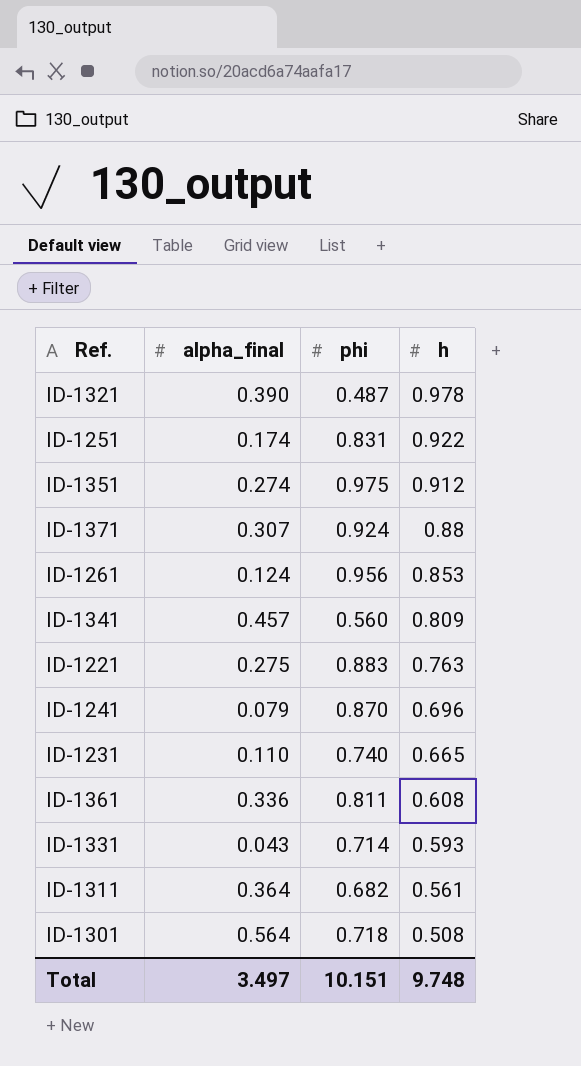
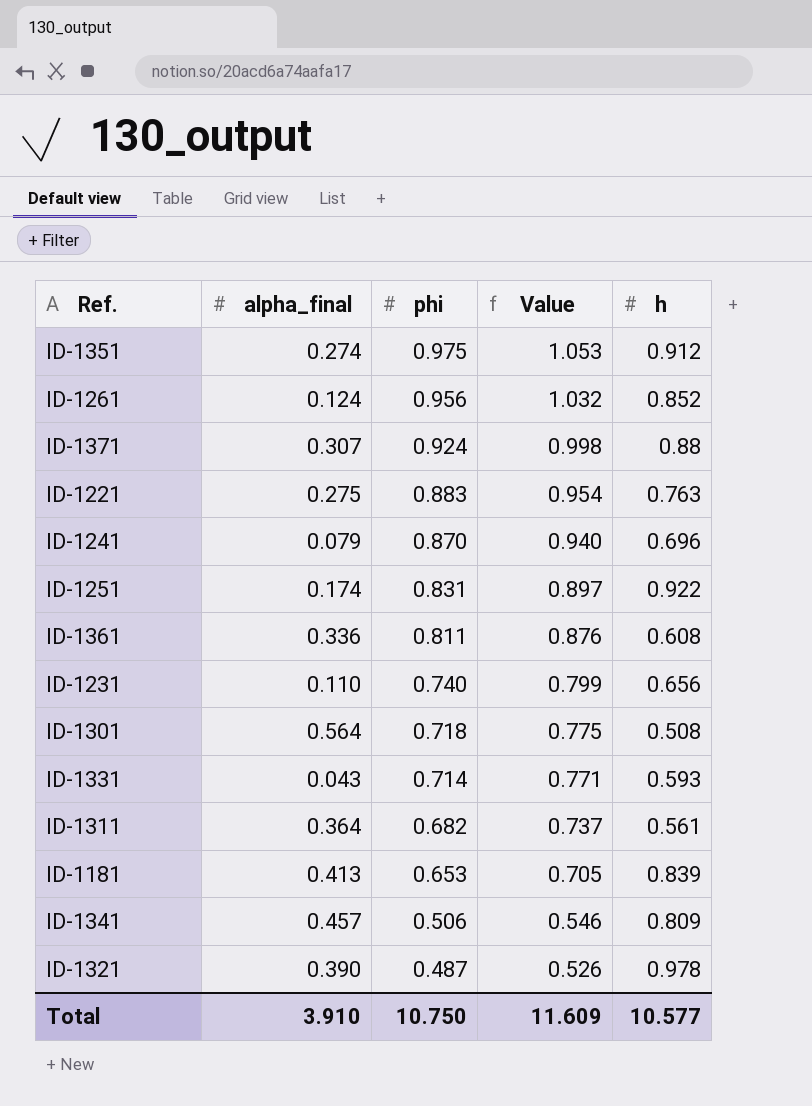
row order: h descending -> phi descending
column Value | formula: none -> [phi] * 1.08
ID-1261 | h: 0.853 -> 0.852
ID-1231 | h: 0.665 -> 0.656
row ID-1181: none -> 0.413 | 0.653 | 0.705 | 0.839
ID-1341 | phi: 0.560 -> 0.506
Total | alpha_final: 3.497 -> 3.910
Total | phi: 10.151 -> 10.750
Total | h: 9.748 -> 10.577

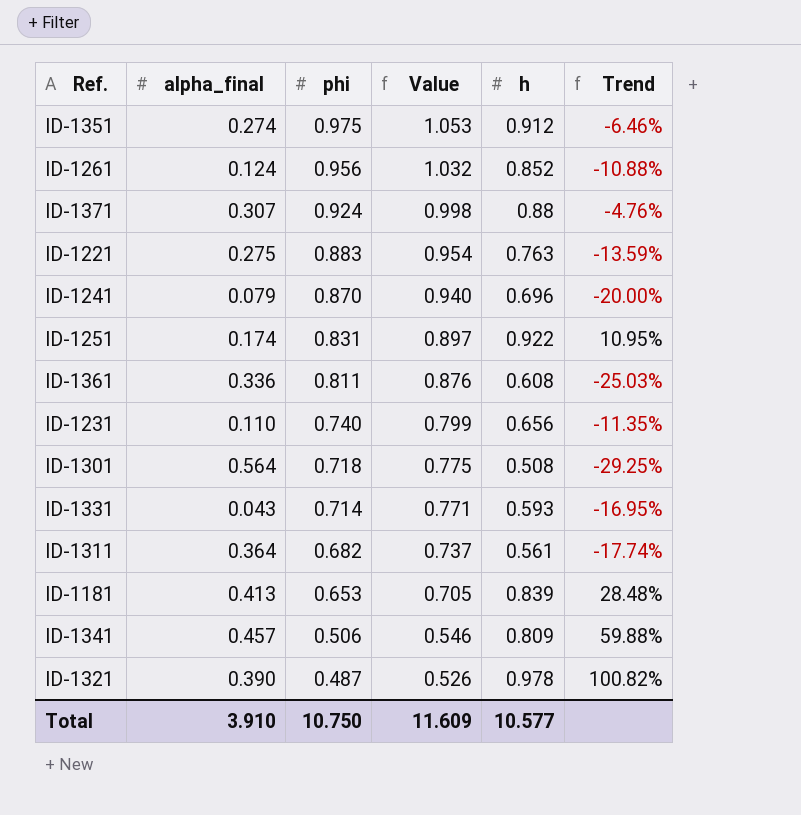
column Trend | formula: none -> ([h] - [phi]) / [phi]

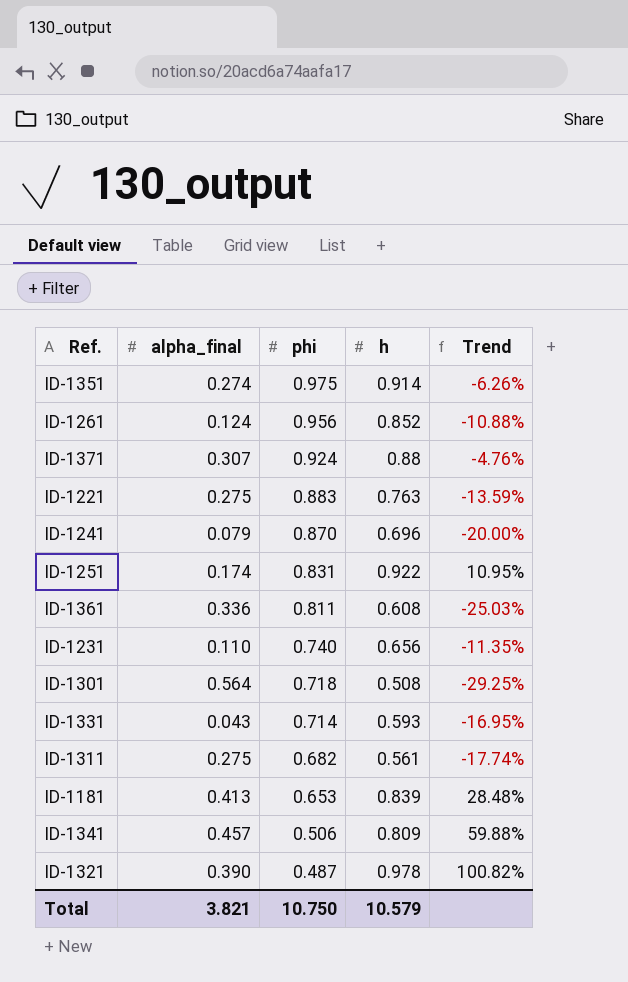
column Value | formula: [phi] * 1.08 -> none
ID-1351 | h: 0.912 -> 0.914
ID-1351 | Trend: -6.46% -> -6.26%
ID-1311 | alpha_final: 0.364 -> 0.275
Total | alpha_final: 3.910 -> 3.821
Total | h: 10.577 -> 10.579

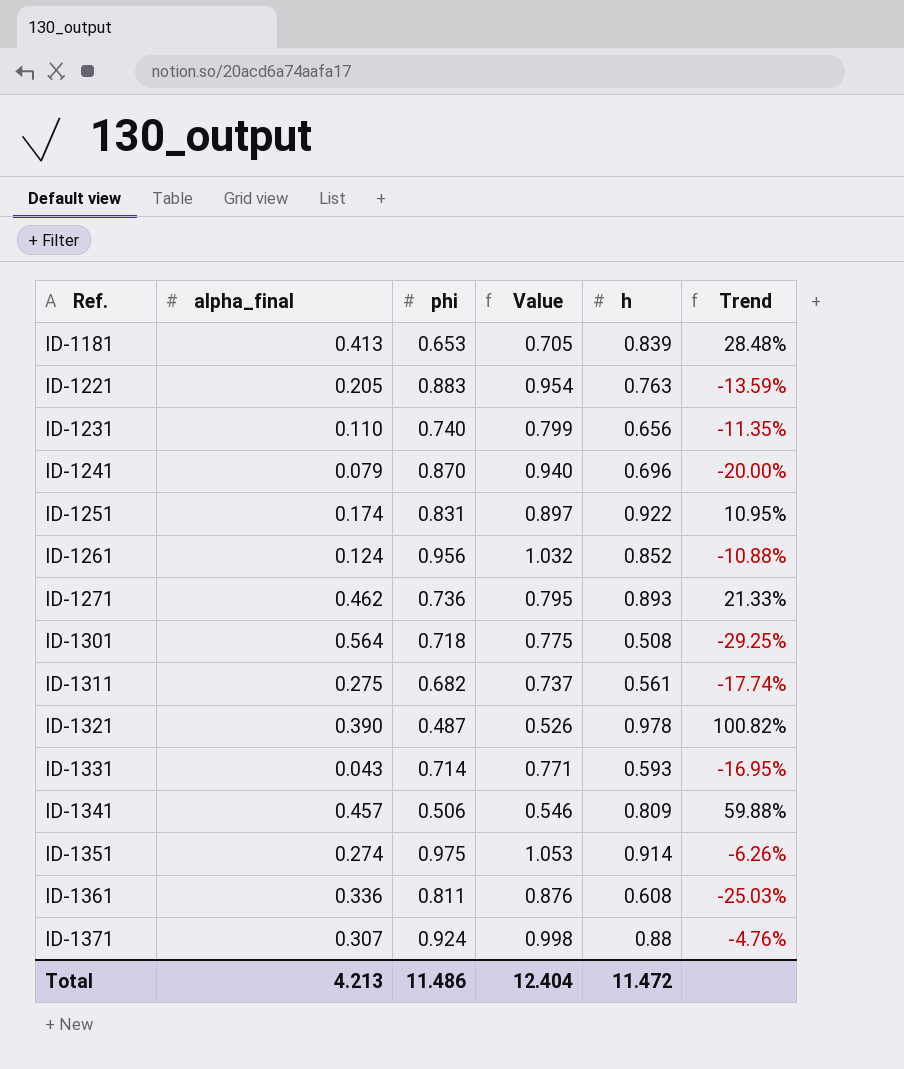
row order: phi descending -> Ref. ascending
column Value | formula: none -> [phi] * 1.08
ID-1221 | alpha_final: 0.275 -> 0.205
row ID-1271: none -> 0.462 | 0.736 | 0.795 | 0.893 | 21.33%
Total | alpha_final: 3.821 -> 4.213
Total | phi: 10.750 -> 11.486
Total | h: 10.579 -> 11.472

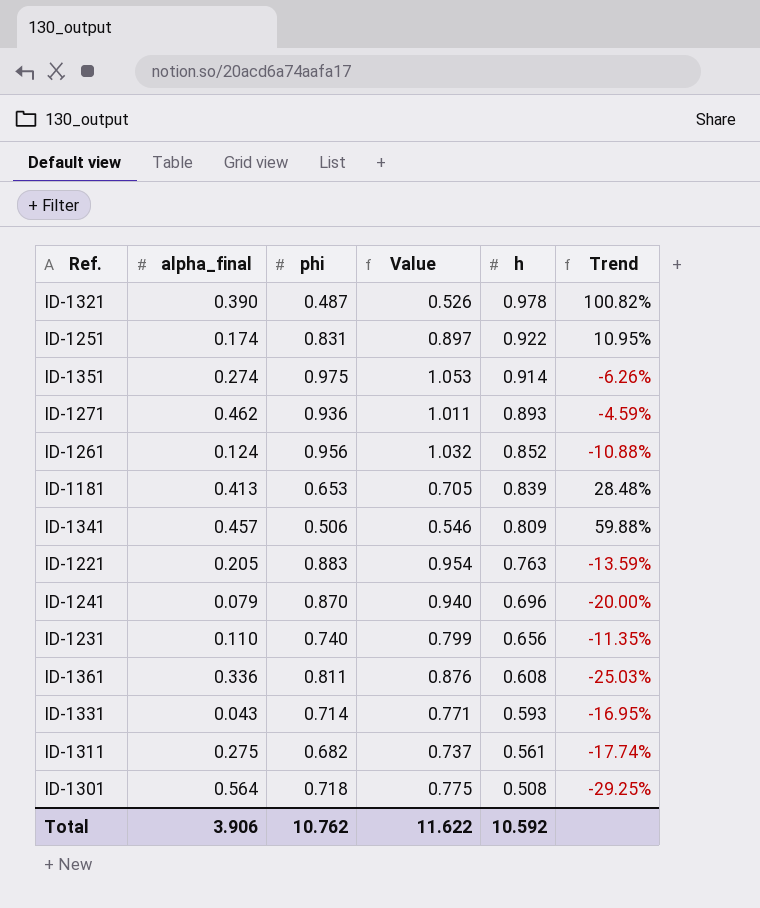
row order: Ref. ascending -> h descending
row ID-1371: 0.307 | 0.924 | 0.998 | 0.88 | -4.76% -> none
ID-1271 | phi: 0.736 -> 0.936
ID-1271 | Value: 0.795 -> 1.011
ID-1271 | Trend: 21.33% -> -4.59%
Total | alpha_final: 4.213 -> 3.906
Total | phi: 11.486 -> 10.762
Total | Value: 12.404 -> 11.622
Total | h: 11.472 -> 10.592

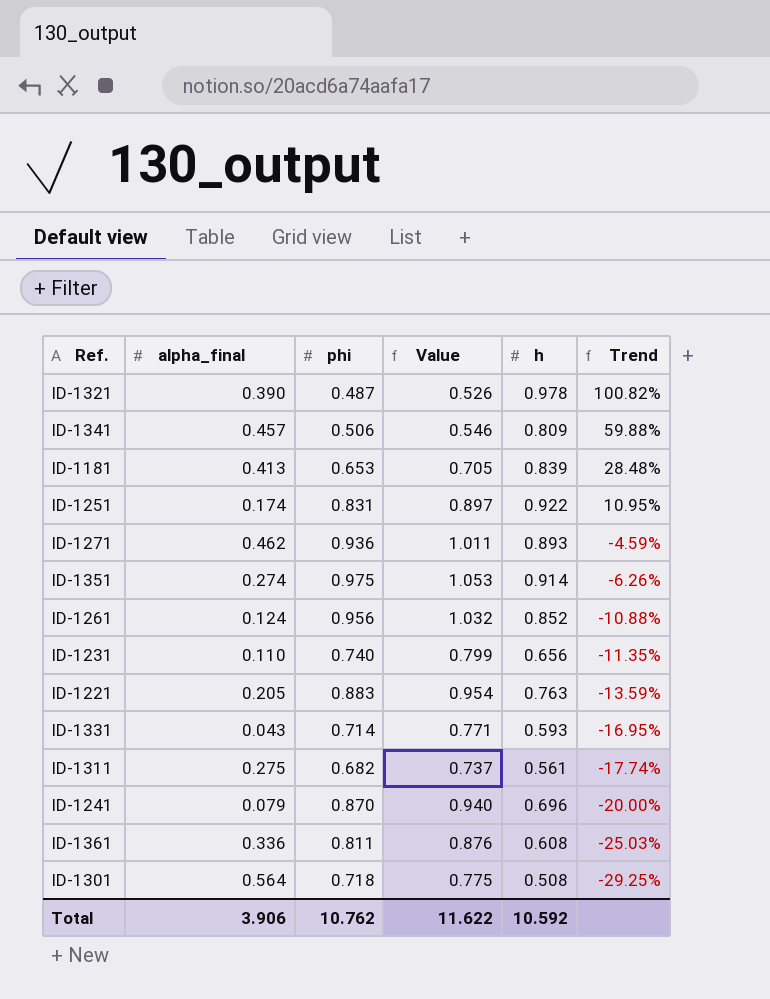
row order: h descending -> Trend descending

